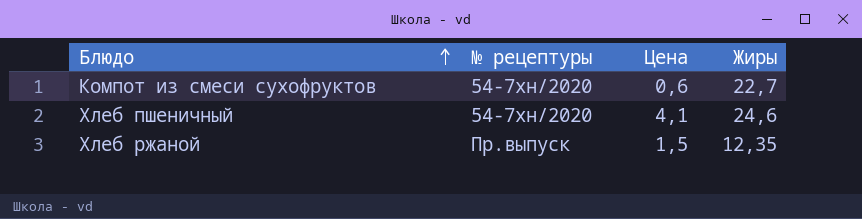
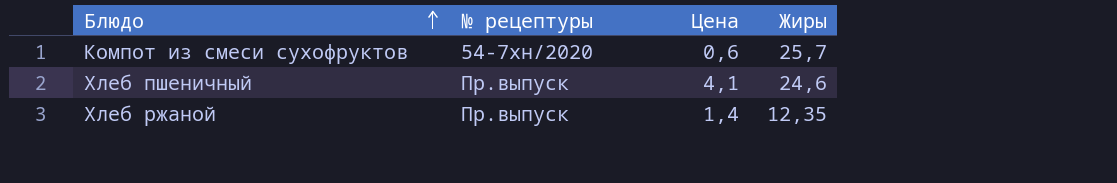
Компот из смеси сухофруктов | Жиры: 22,7 -> 25,7
Хлеб пшеничный | № рецептуры: 54-7хн/2020 -> Пр.выпуск
Хлеб ржаной | Цена: 1,5 -> 1,4

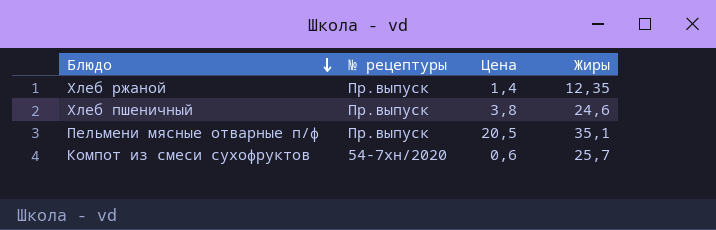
row order: Блюдо ascending -> Блюдо descending
Хлеб пшеничный | Цена: 4,1 -> 3,8
row Пельмени мясные отварные п/ф: none -> Пр.выпуск | 20,5 | 35,1

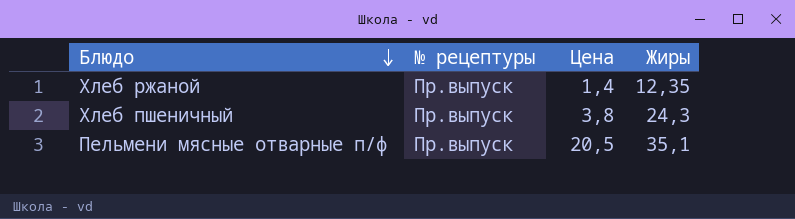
row Компот из смеси сухофруктов: 54-7хн/2020 | 0,6 | 25,7 -> none
Хлеб пшеничный | Жиры: 24,6 -> 24,3

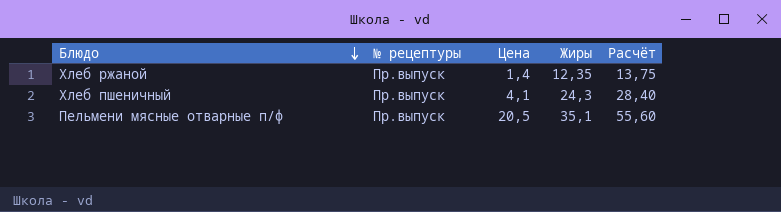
column Расчёт | formula: none -> [Цена] + [Жиры]
Хлеб пшеничный | Цена: 3,8 -> 4,1

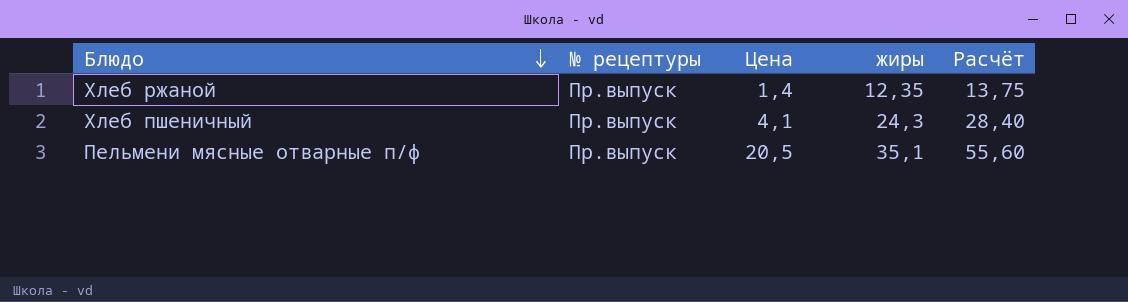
column name: Жиры -> жиры

